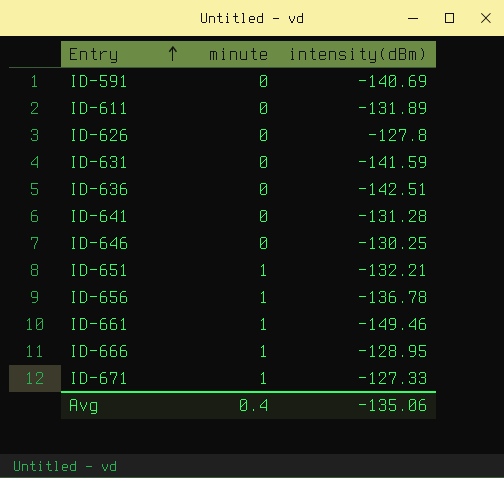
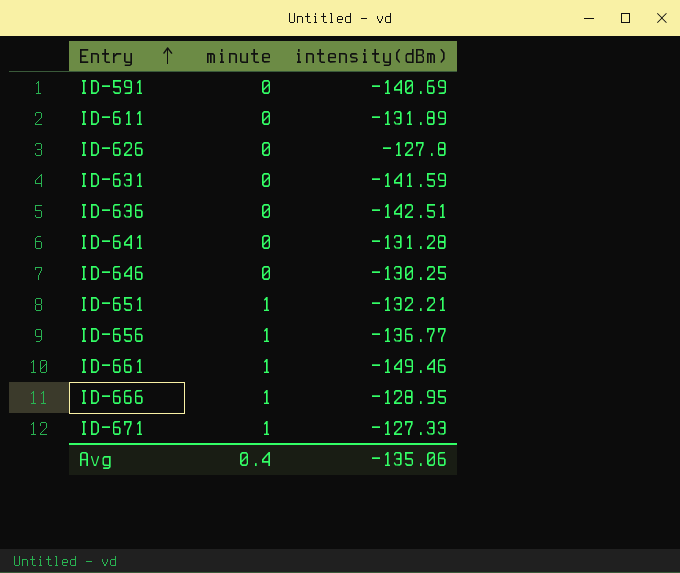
ID-656 | intensity(dBm): -136.78 -> -136.77

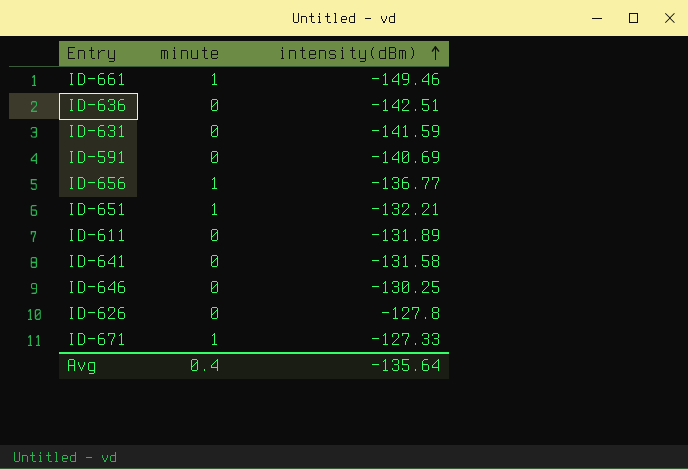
row order: Entry ascending -> intensity(dBm) ascending
row ID-666: 1 | -128.95 -> none
ID-641 | intensity(dBm): -131.28 -> -131.58
Avg | intensity(dBm): -135.06 -> -135.64

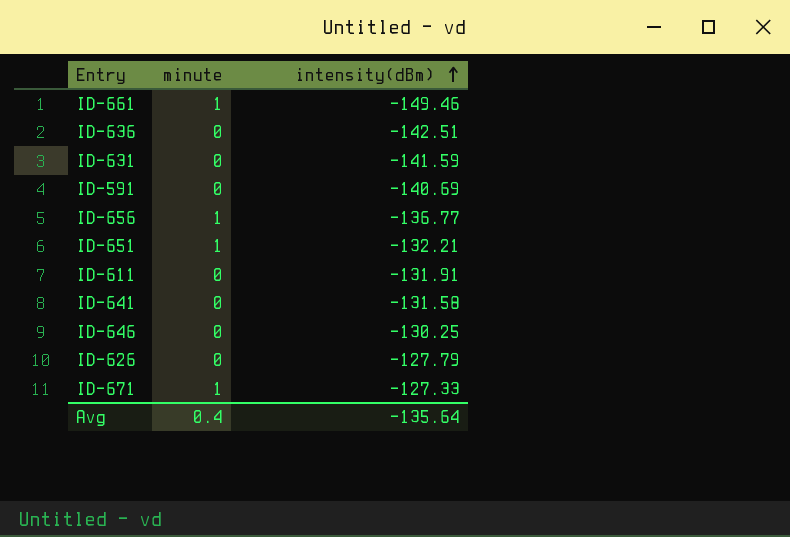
ID-611 | intensity(dBm): -131.89 -> -131.91
ID-626 | intensity(dBm): -127.8 -> -127.79

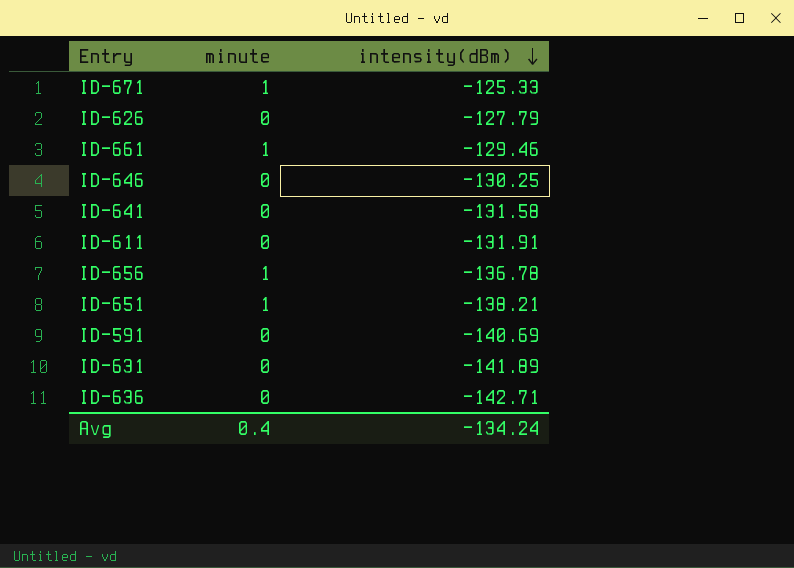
row order: intensity(dBm) ascending -> intensity(dBm) descending
ID-671 | intensity(dBm): -127.33 -> -125.33
ID-661 | intensity(dBm): -149.46 -> -129.46
ID-656 | intensity(dBm): -136.77 -> -136.78
ID-651 | intensity(dBm): -132.21 -> -138.21
ID-631 | intensity(dBm): -141.59 -> -141.89
ID-636 | intensity(dBm): -142.51 -> -142.71
Avg | intensity(dBm): -135.64 -> -134.24

